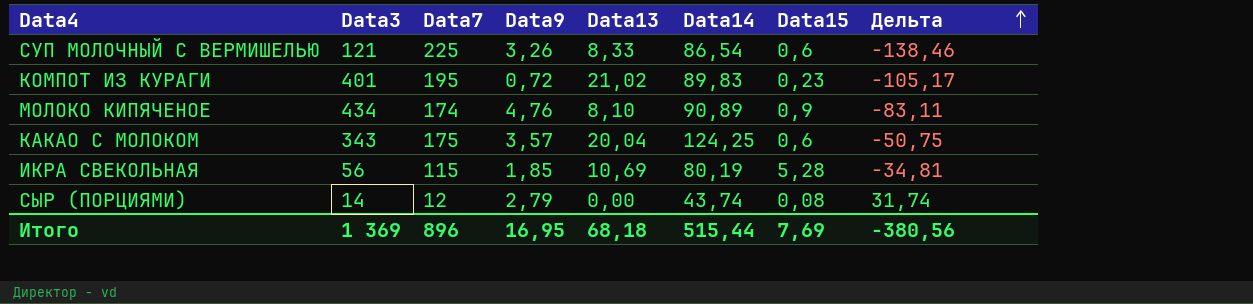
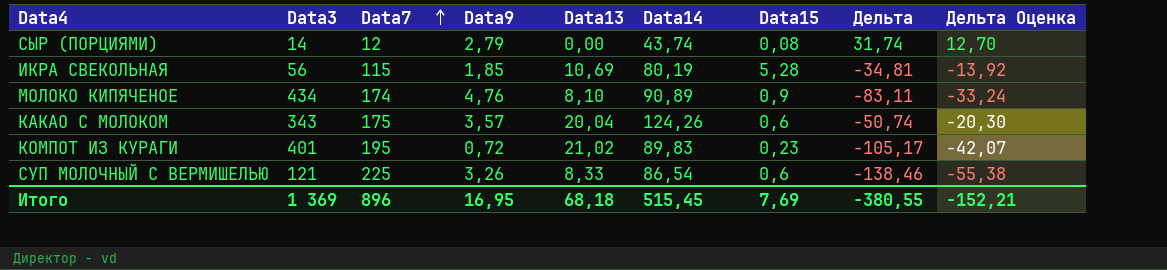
row order: Дельта ascending -> Data7 ascending
column Дельта Оценка | formula: none -> [Дельта] * 0,4
КАКАО С МОЛОКОМ | Data14: 124,25 -> 124,26
КАКАО С МОЛОКОМ | Дельта: -50,75 -> -50,74
Итого | Data14: 515,44 -> 515,45
Итого | Дельта: -380,56 -> -380,55

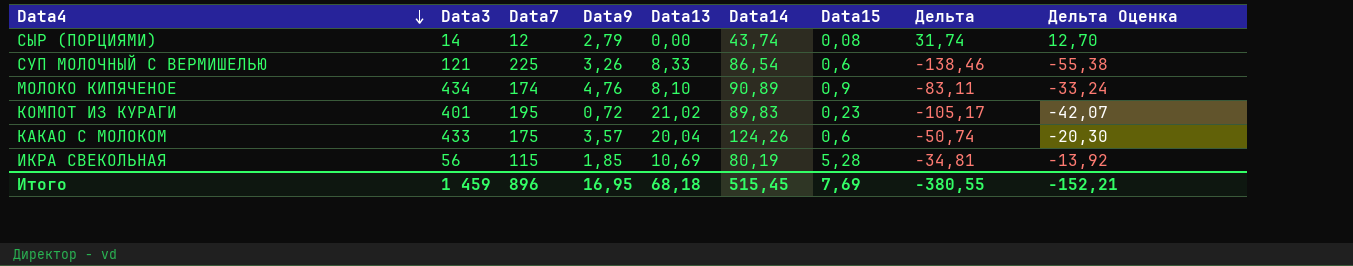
row order: Data7 ascending -> Data4 descending
КАКАО С МОЛОКОМ | Data3: 343 -> 433
Итого | Data3: 1 369 -> 1 459

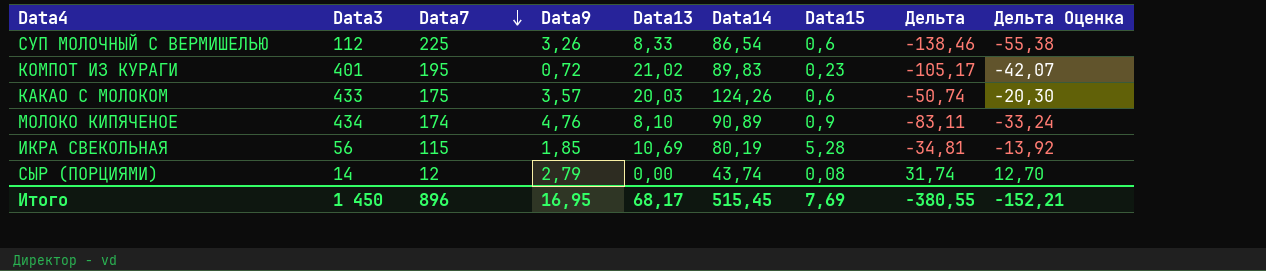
row order: Data4 descending -> Data7 descending
СУП МОЛОЧНЫЙ С ВЕРМИШЕЛЬЮ | Data3: 121 -> 112
КАКАО С МОЛОКОМ | Data13: 20,04 -> 20,03
Итого | Data3: 1 459 -> 1 450
Итого | Data13: 68,18 -> 68,17

